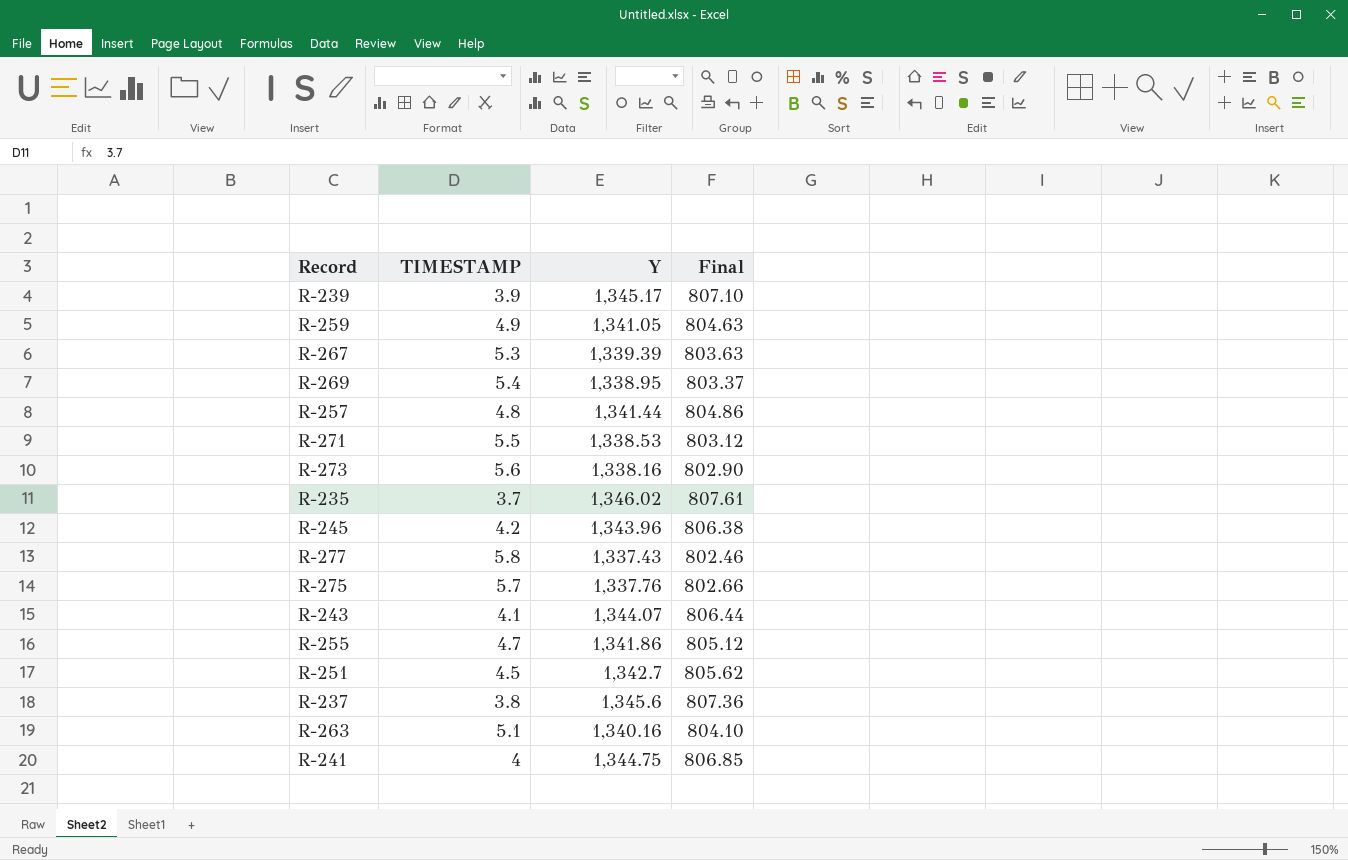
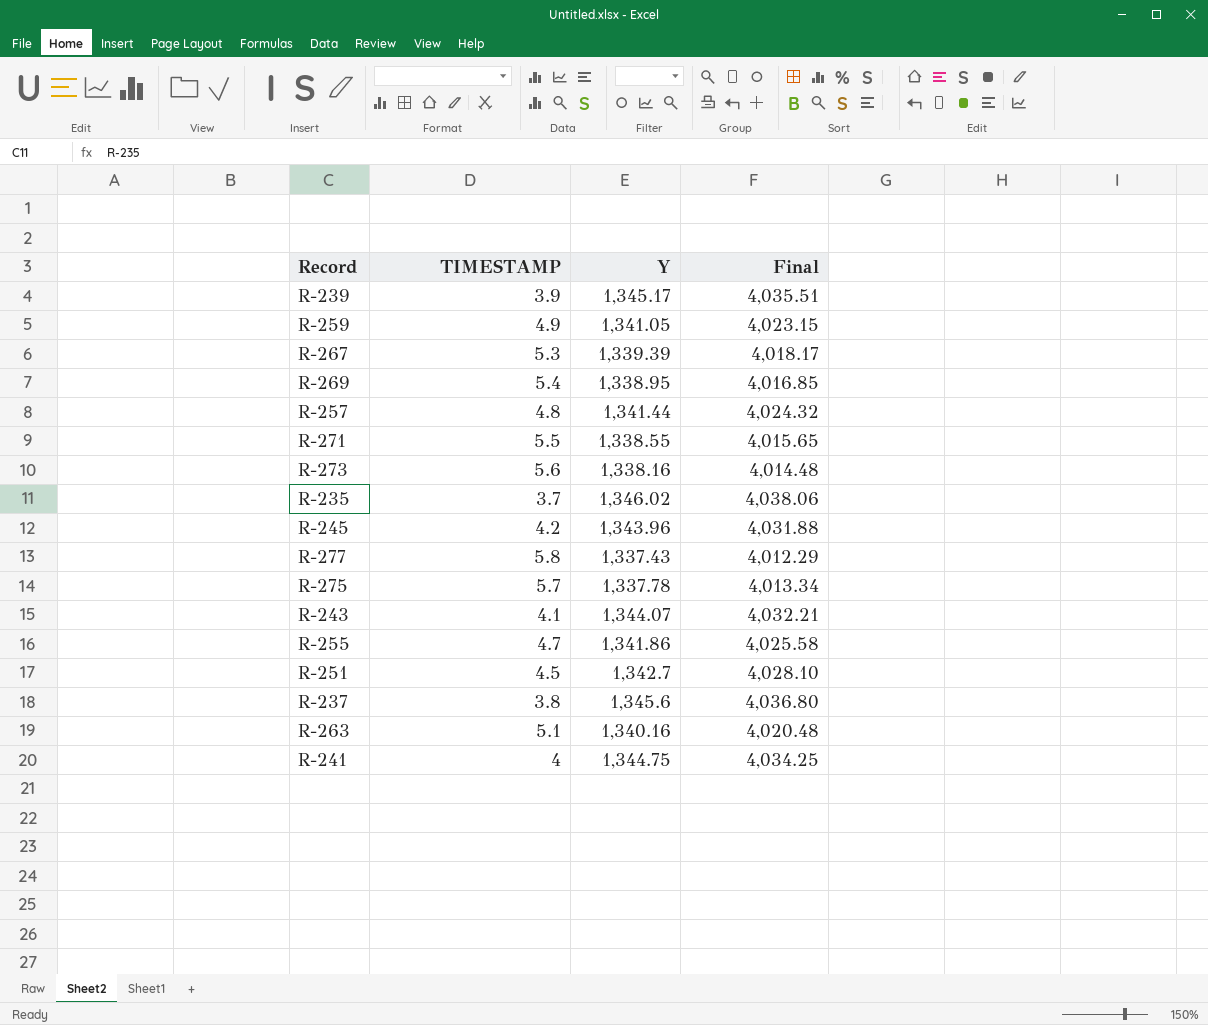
column Final | formula: [Y] * 0.6 -> [Y] * 3
R-271 | Y: 1,338.53 -> 1,338.55
R-275 | Y: 1,337.76 -> 1,337.78

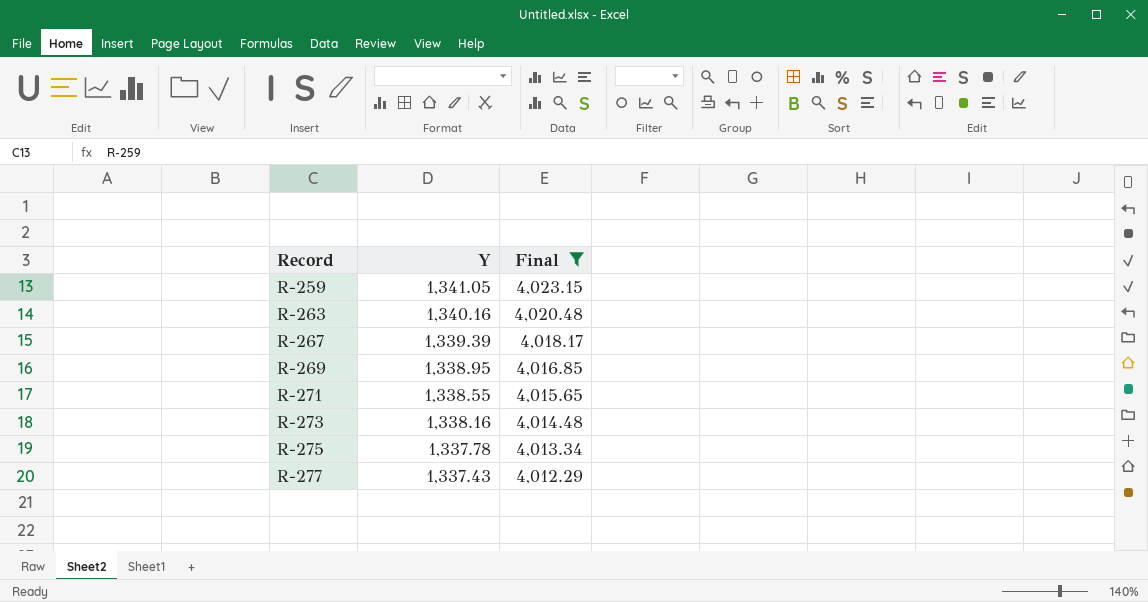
filter: none -> Final <= 4,023.15
row order: none -> Record ascending
column TIMESTAMP | position: 2 -> none

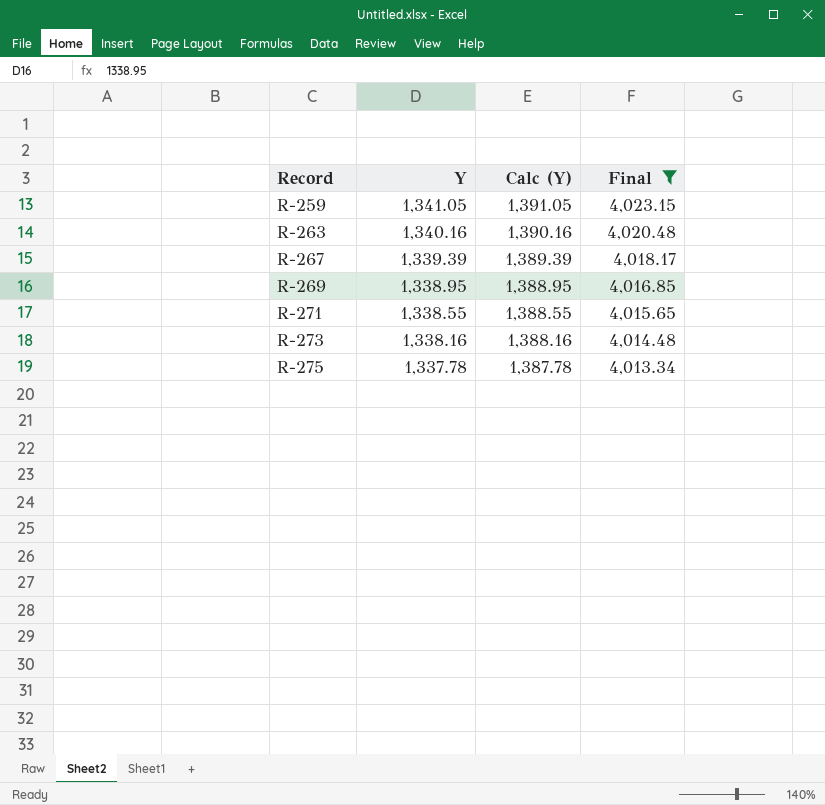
column Calc (Y) | formula: none -> [Y] + 50
row R-277: 1,337.43 | 4,012.29 -> none

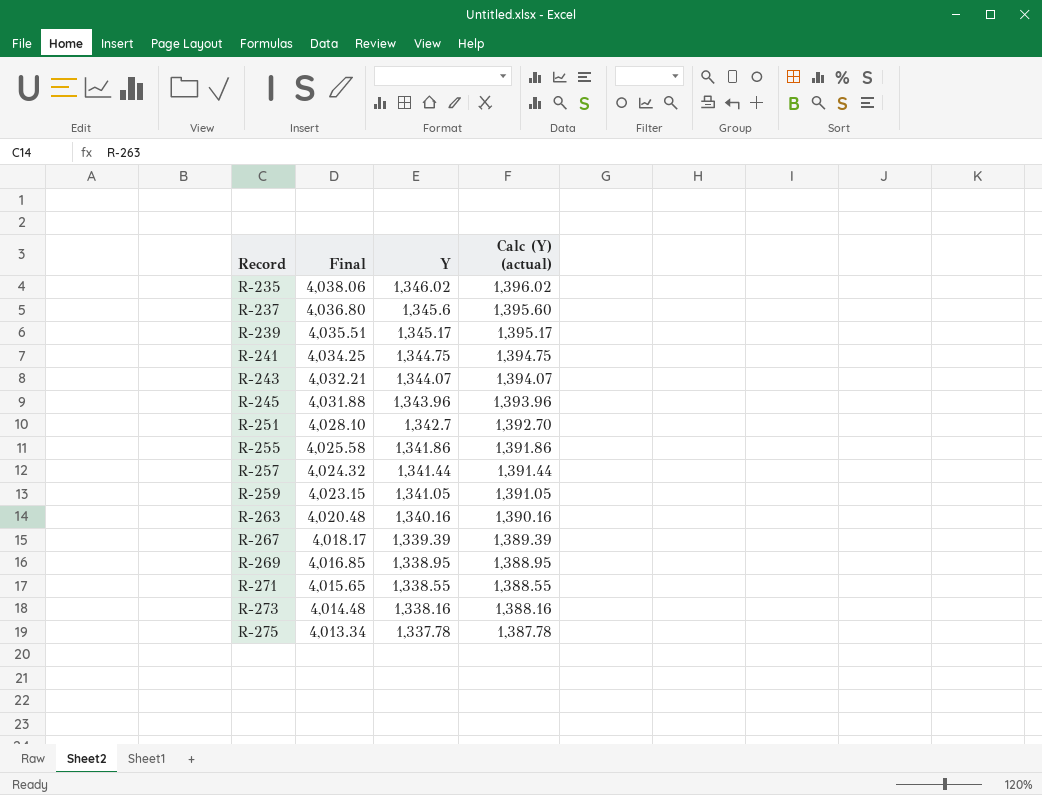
filter: Final <= 4,023.15 -> none
column Final | position: 4 -> 2
column name: Calc (Y) -> Calc (Y) (actual)

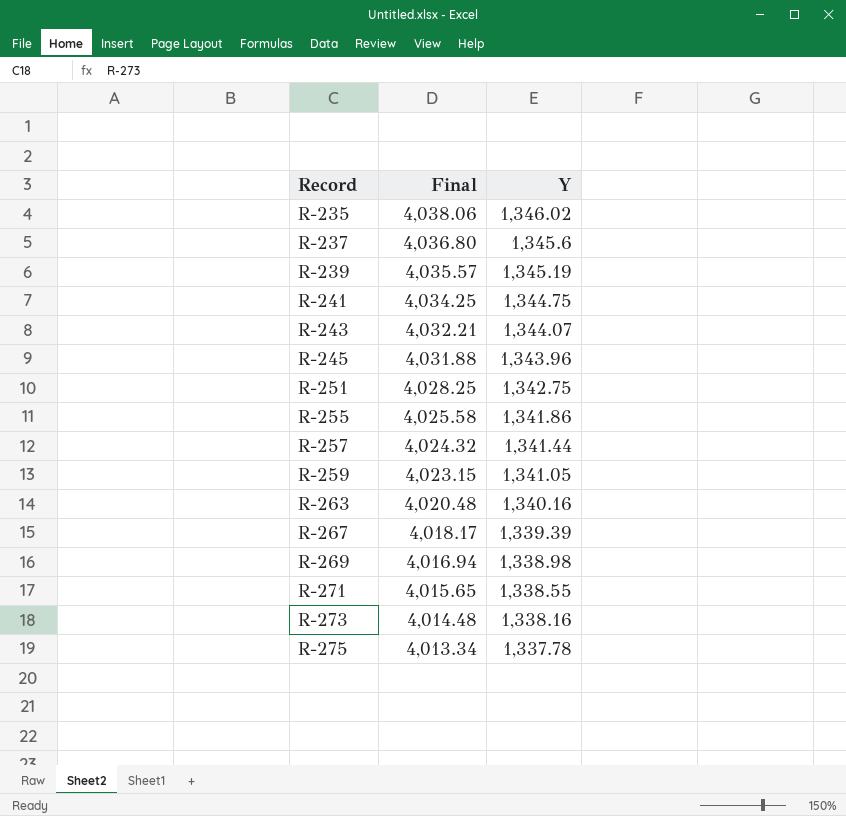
column Calc (Y) (actual) | formula: [Y] + 50 -> none
R-239 | Final: 4,035.51 -> 4,035.57
R-239 | Y: 1,345.17 -> 1,345.19
R-251 | Final: 4,028.10 -> 4,028.25
R-251 | Y: 1,342.7 -> 1,342.75
R-269 | Final: 4,016.85 -> 4,016.94
R-269 | Y: 1,338.95 -> 1,338.98

